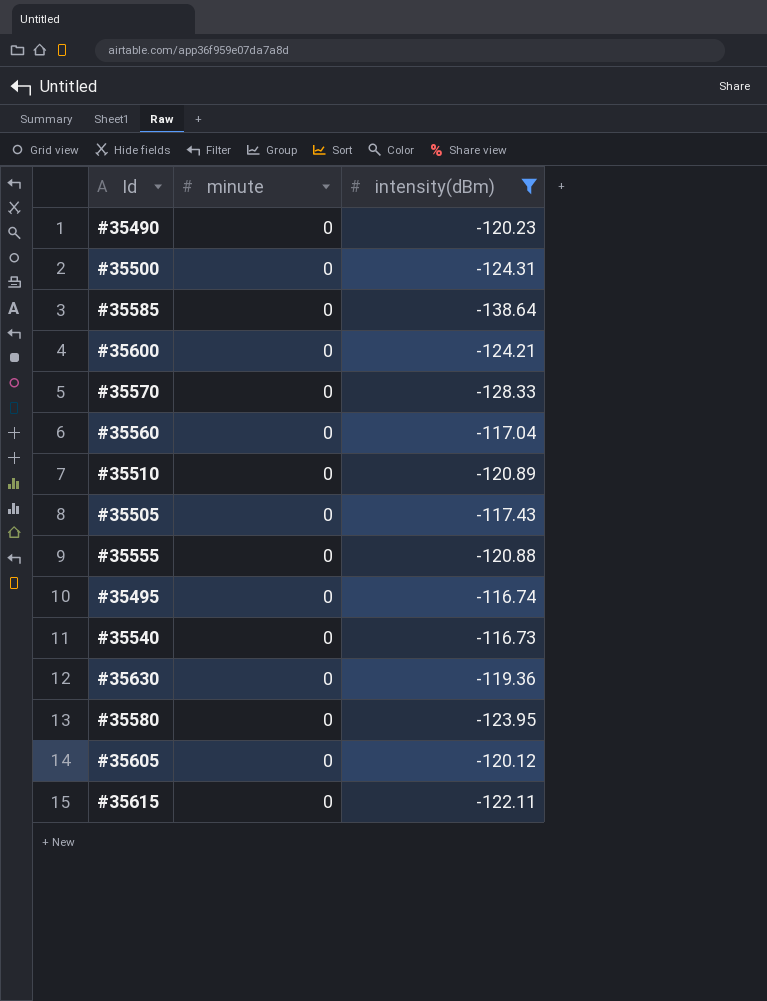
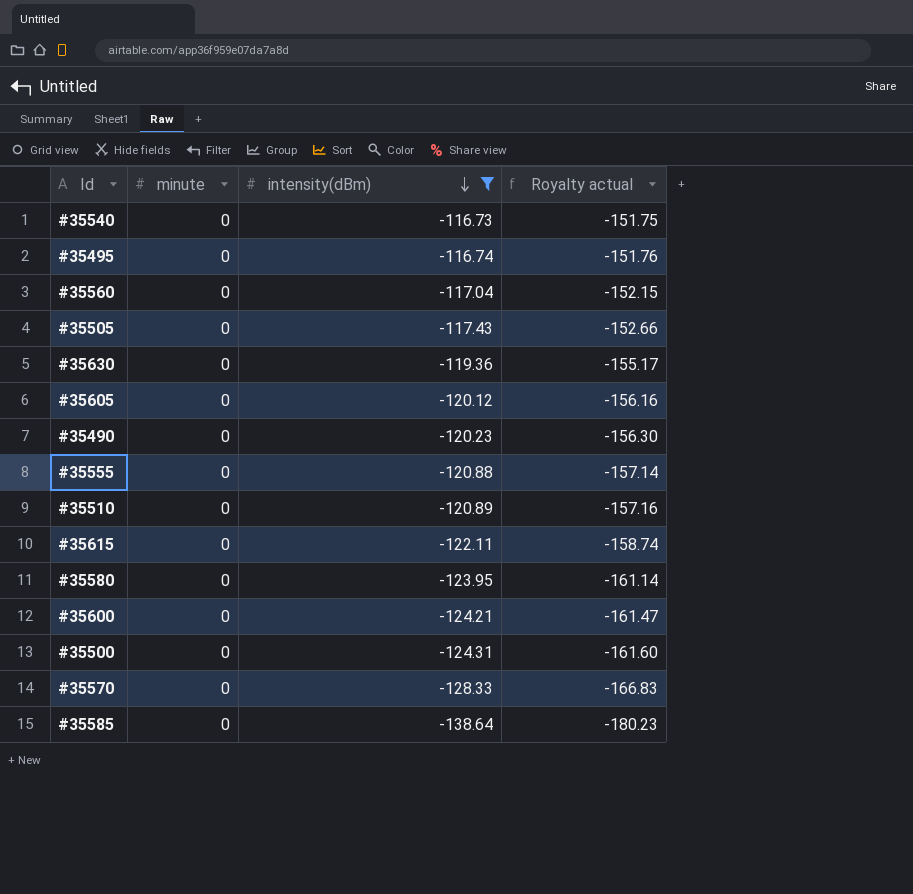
row order: none -> intensity(dBm) descending
column Royalty actual | formula: none -> [intensity(dBm)] * 1.3

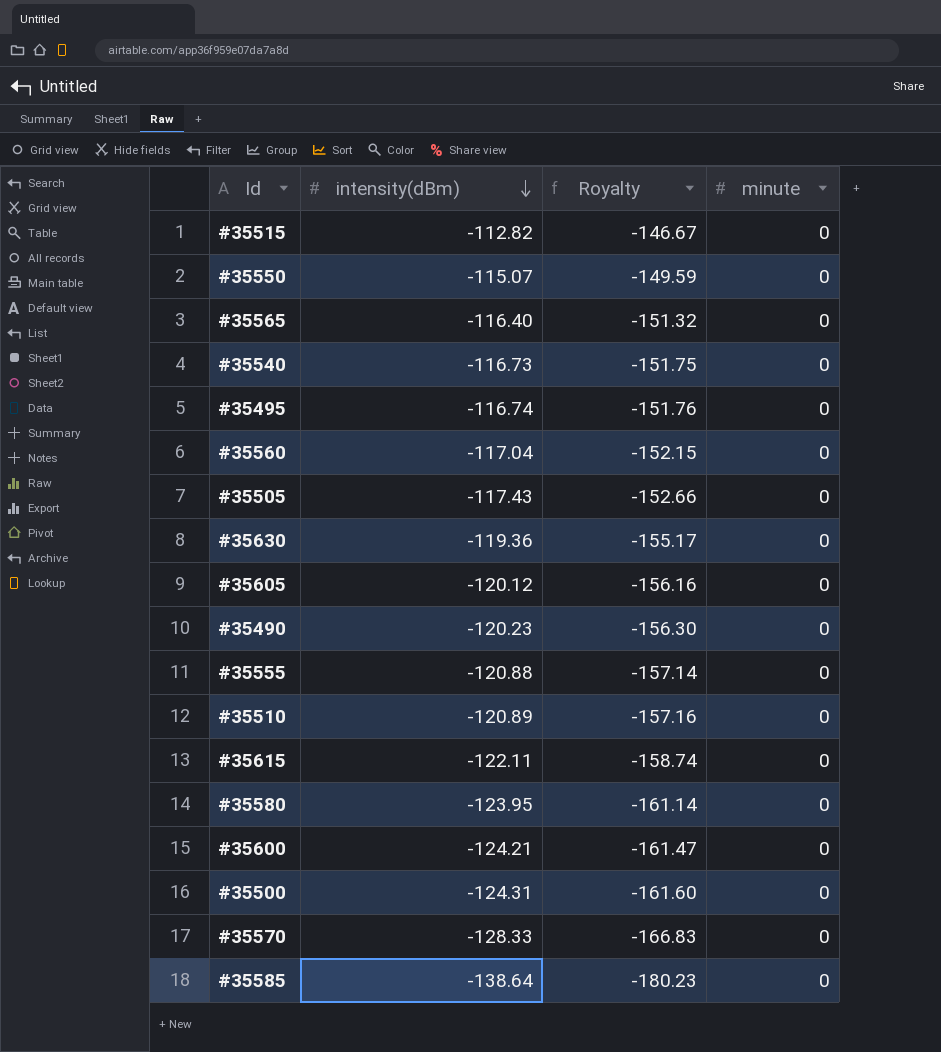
filter: intensity(dBm) <= -116.73 -> none
column name: Royalty actual -> Royalty
column minute | position: 2 -> 4

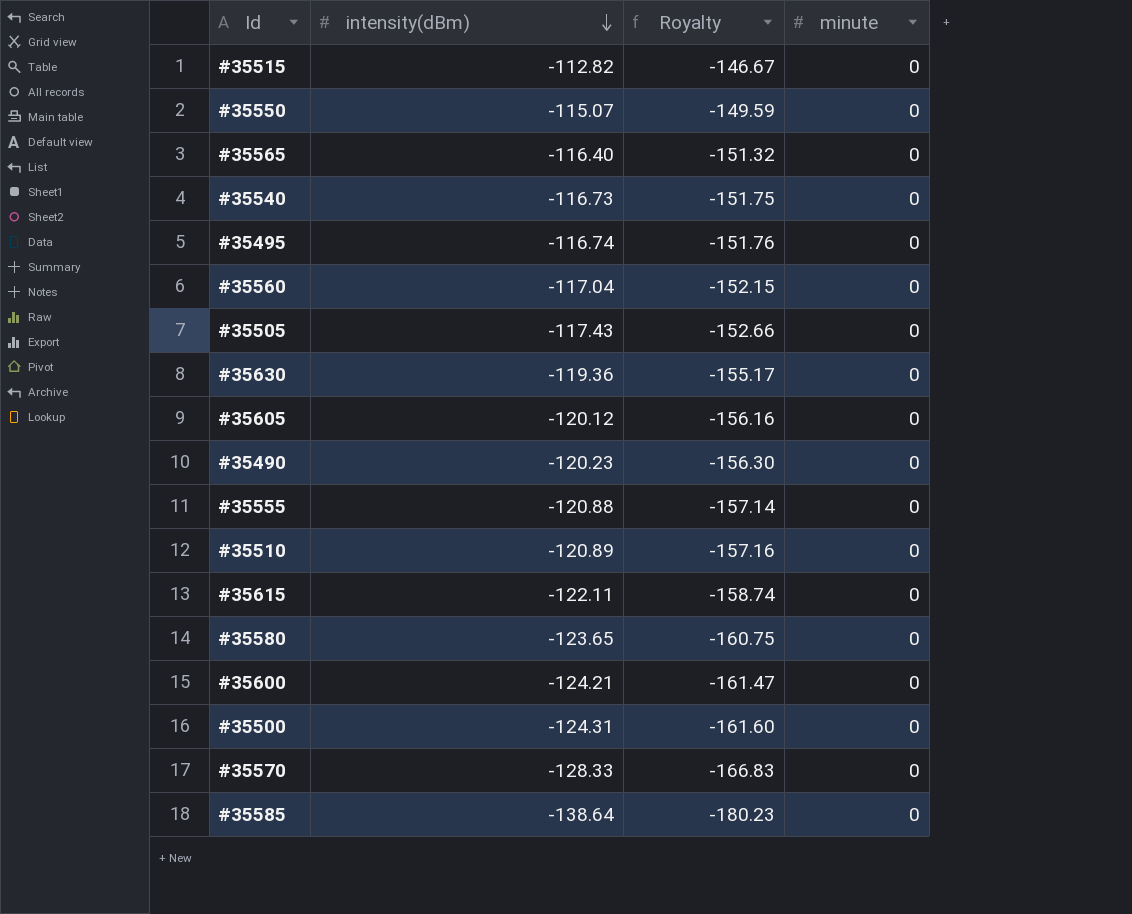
#35580 | intensity(dBm): -123.95 -> -123.65
#35580 | Royalty: -161.14 -> -160.75

